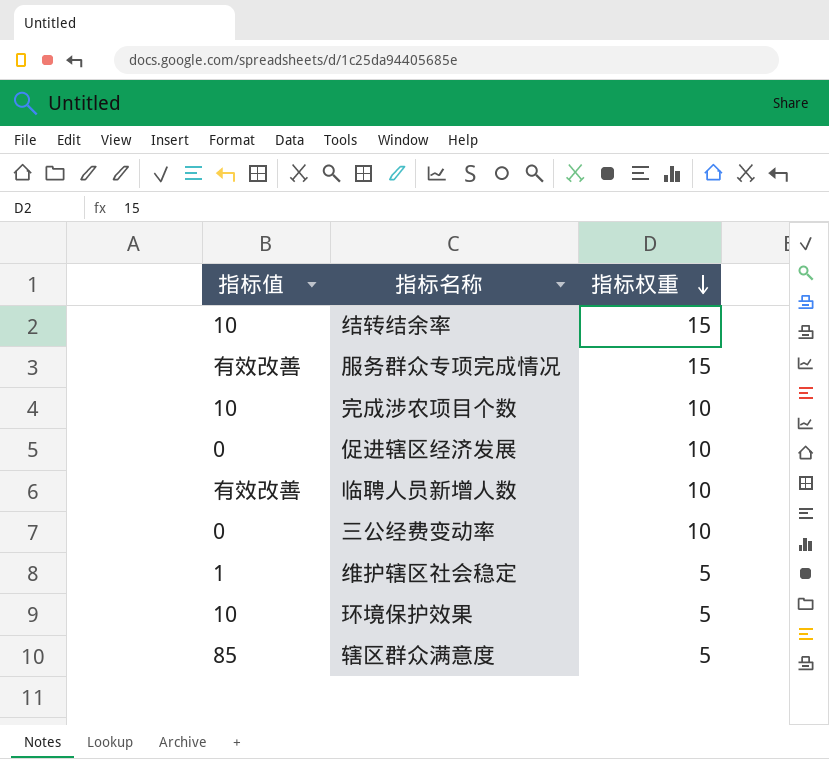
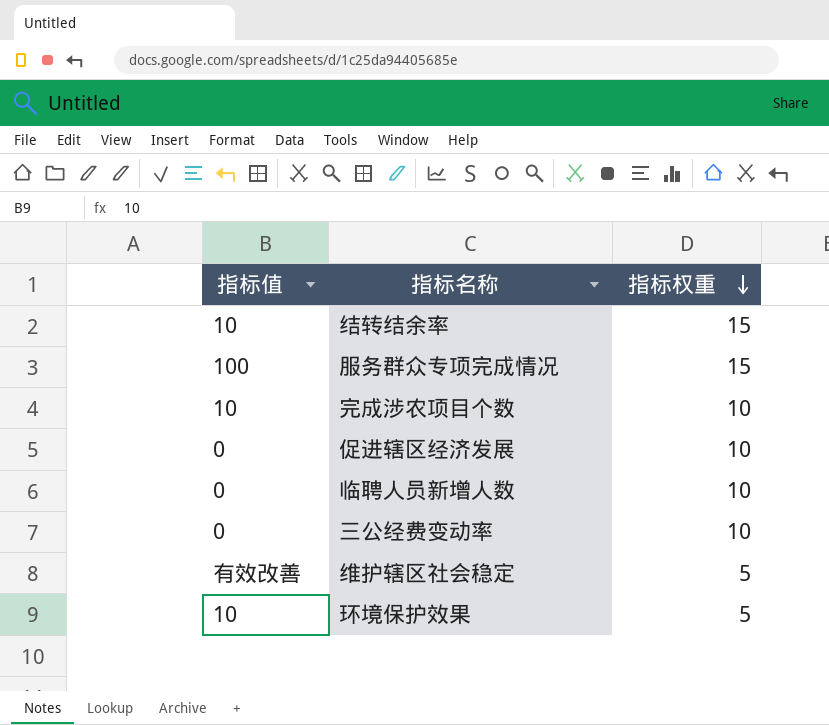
row 辖区群众满意度: 85 | 5 -> none
服务群众专项完成情况 | 指标值: 有效改善 -> 100
临聘人员新增人数 | 指标值: 有效改善 -> 0
维护辖区社会稳定 | 指标值: 1 -> 有效改善

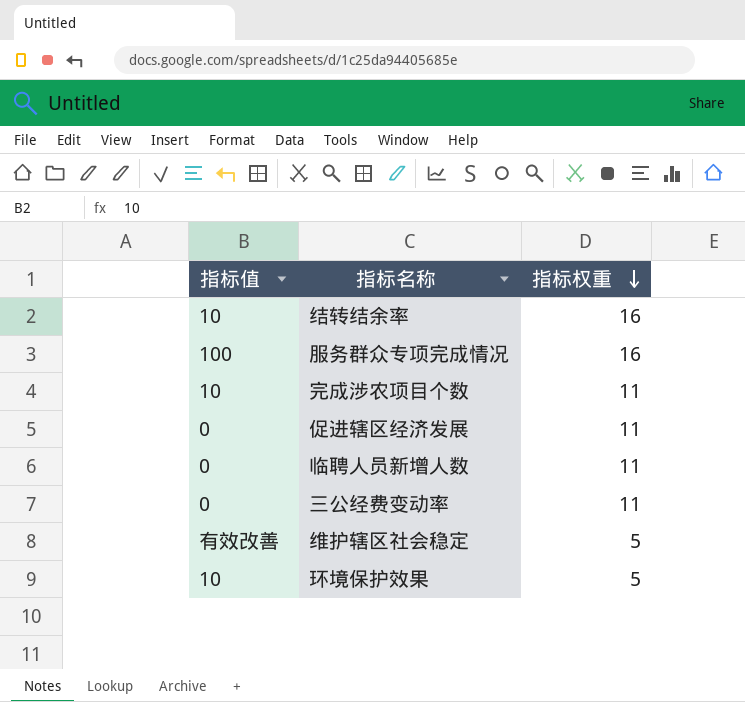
结转结余率 | 指标权重: 15 -> 16
服务群众专项完成情况 | 指标权重: 15 -> 16
完成涉农项目个数 | 指标权重: 10 -> 11
促进辖区经济发展 | 指标权重: 10 -> 11
临聘人员新增人数 | 指标权重: 10 -> 11
三公经费变动率 | 指标权重: 10 -> 11

